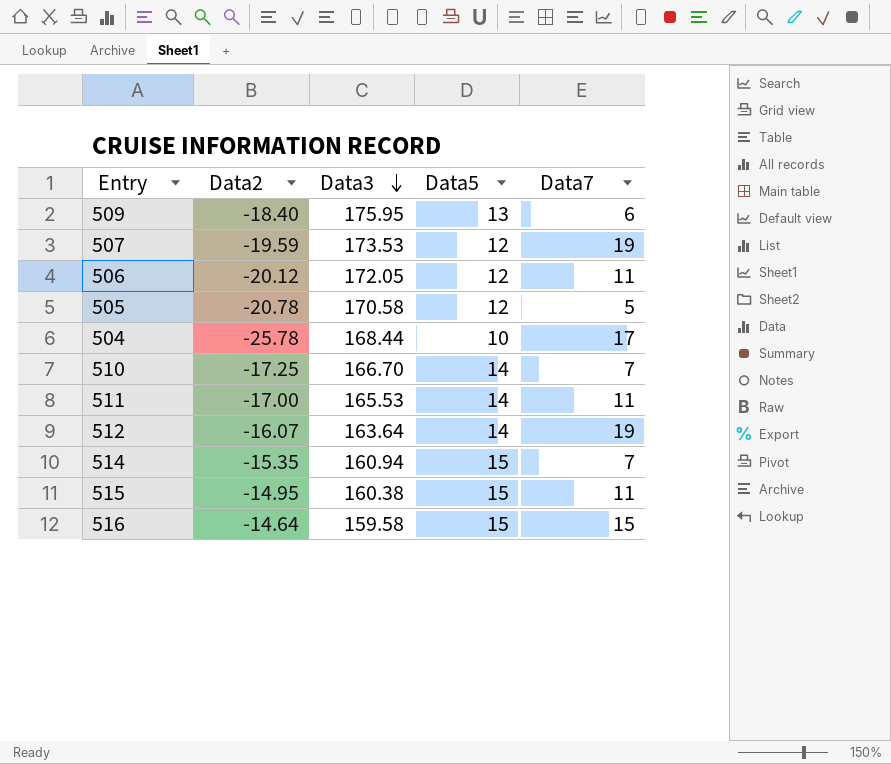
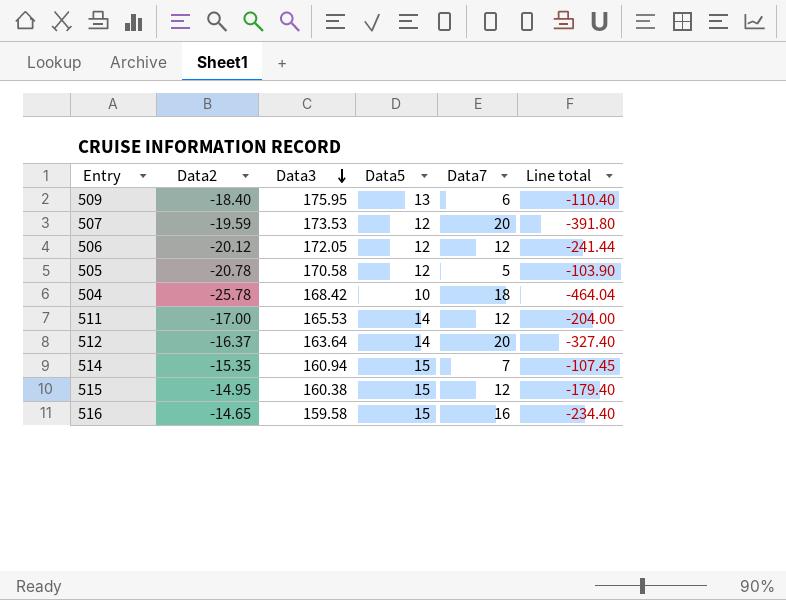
column Line total | formula: none -> [Data2] * [Data7]
row 510: -17.25 | 166.70 | 14 | 7 -> none
507 | Data7: 19 -> 20
506 | Data7: 11 -> 12
504 | Data3: 168.44 -> 168.42
504 | Data7: 17 -> 18
511 | Data7: 11 -> 12
512 | Data2: -16.07 -> -16.37
512 | Data7: 19 -> 20
515 | Data7: 11 -> 12
516 | Data2: -14.64 -> -14.65
516 | Data7: 15 -> 16

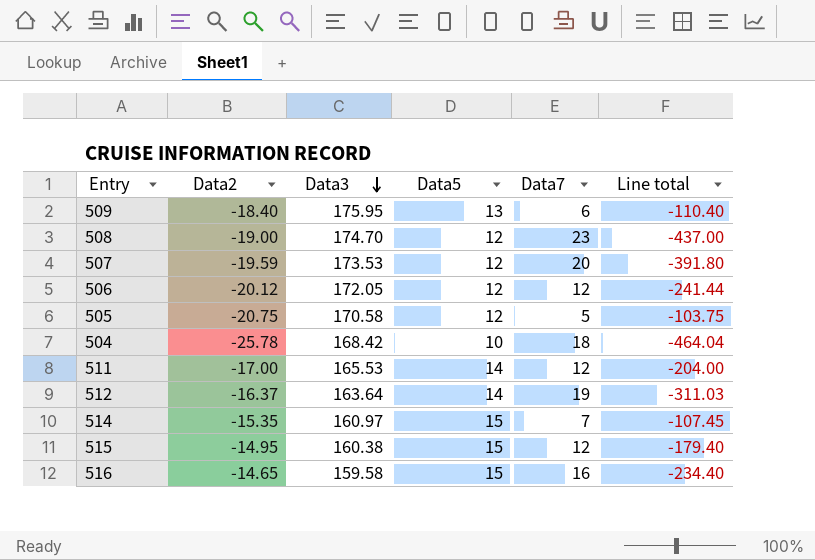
row 508: none -> -19.00 | 174.70 | 12 | 23 | -437.00
505 | Data2: -20.78 -> -20.75
505 | Line total: -103.90 -> -103.75
512 | Data7: 20 -> 19
512 | Line total: -327.40 -> -311.03
514 | Data3: 160.94 -> 160.97

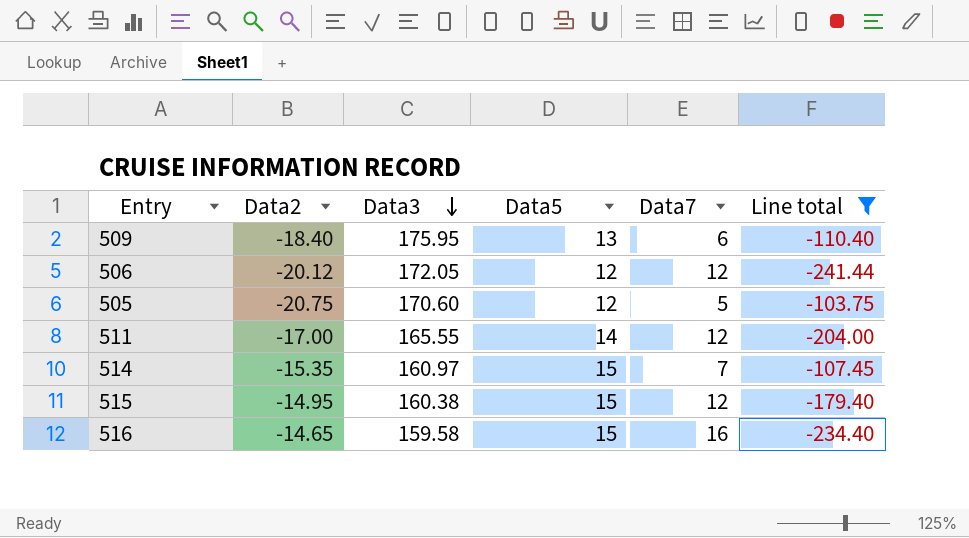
filter: none -> Line total >= -241.44
505 | Data3: 170.58 -> 170.60
511 | Data3: 165.53 -> 165.55

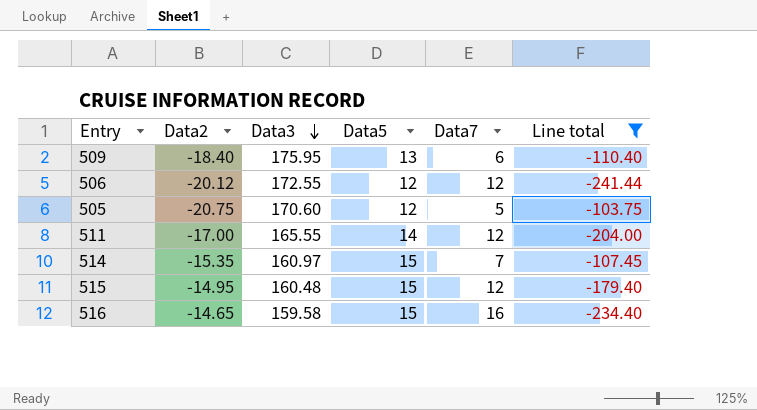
506 | Data3: 172.05 -> 172.55
515 | Data3: 160.38 -> 160.48

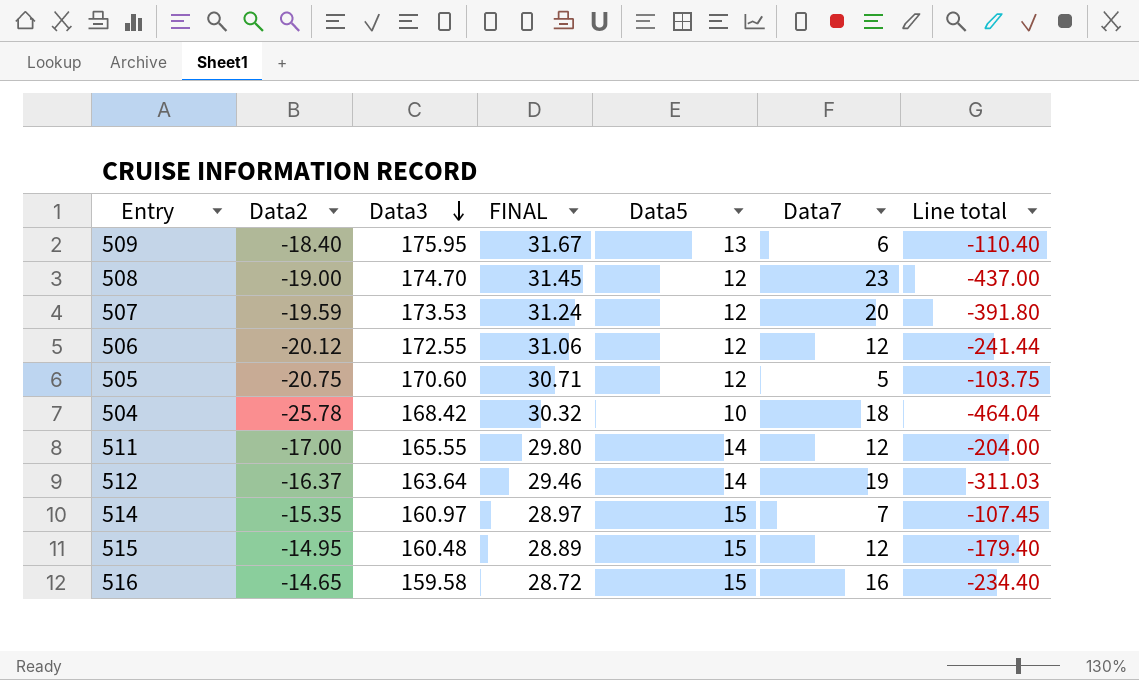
filter: Line total >= -241.44 -> none
column FINAL | formula: none -> [Data3] * 0.18

